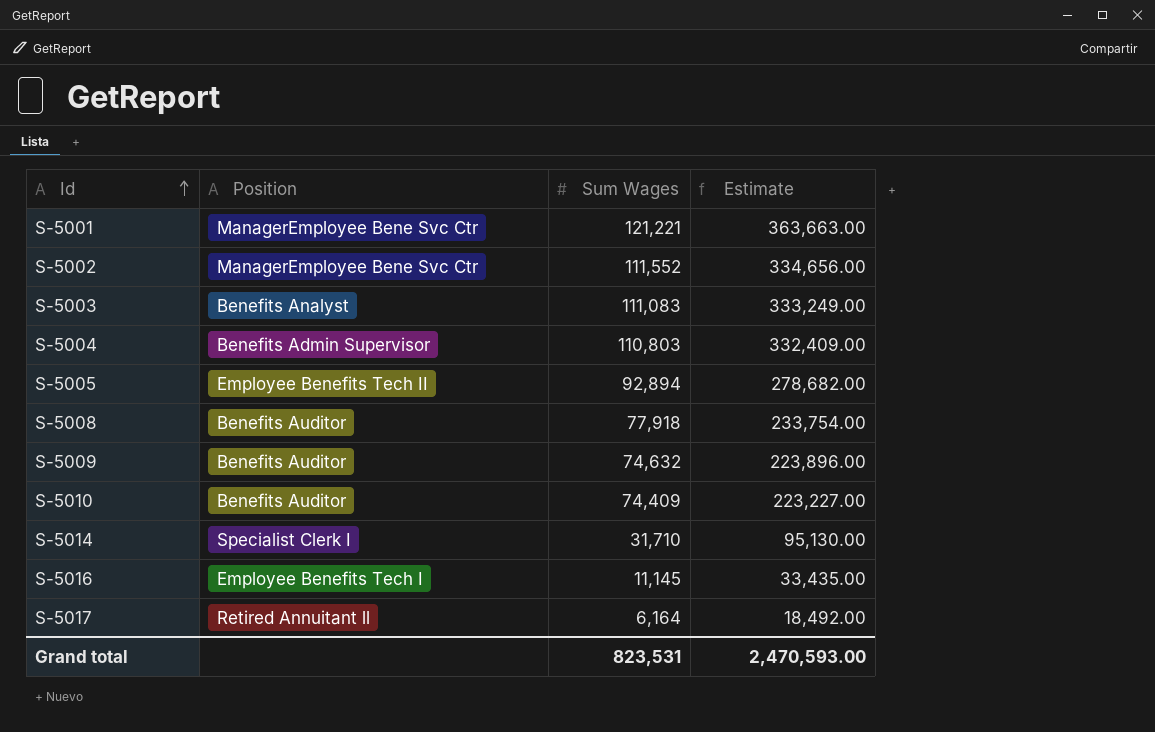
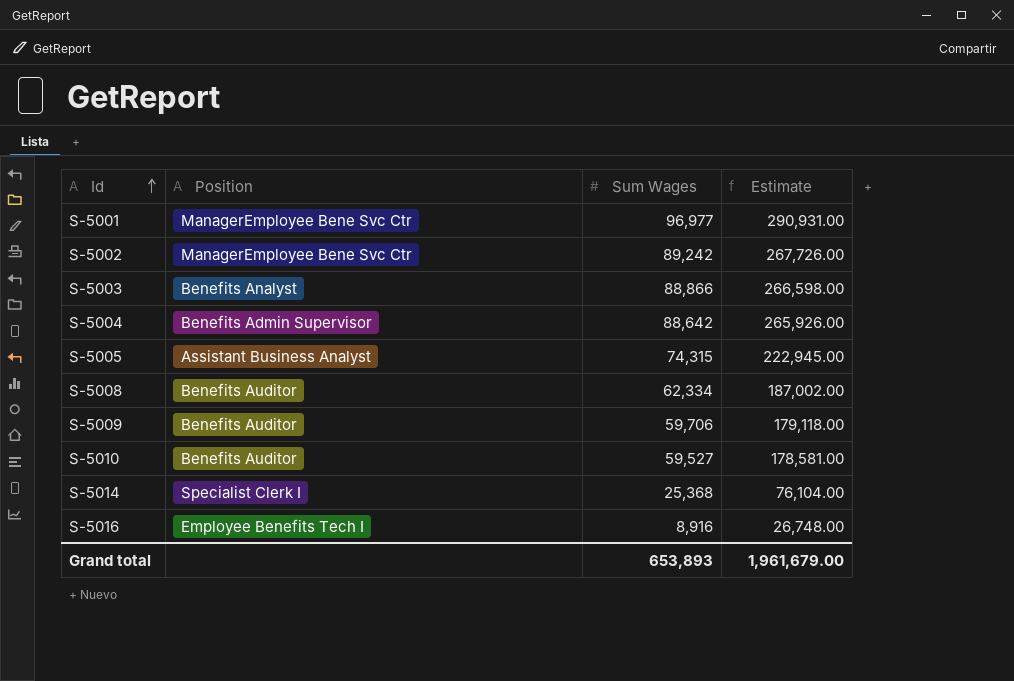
row S-5017: Retired Annuitant ll | 6,164 | 18,492.00 -> none
S-5001 | Sum Wages: 121,221 -> 96,977
S-5001 | Estimate: 363,663.00 -> 290,931.00
S-5002 | Sum Wages: 111,552 -> 89,242
S-5002 | Estimate: 334,656.00 -> 267,726.00
S-5003 | Sum Wages: 111,083 -> 88,866
S-5003 | Estimate: 333,249.00 -> 266,598.00
S-5004 | Sum Wages: 110,803 -> 88,642
S-5004 | Estimate: 332,409.00 -> 265,926.00
S-5005 | Position: Employee Benefits Tech II -> Assistant Business Analyst
S-5005 | Sum Wages: 92,894 -> 74,315
S-5005 | Estimate: 278,682.00 -> 222,945.00
S-5008 | Sum Wages: 77,918 -> 62,334
S-5008 | Estimate: 233,754.00 -> 187,002.00
S-5009 | Sum Wages: 74,632 -> 59,706
S-5009 | Estimate: 223,896.00 -> 179,118.00
S-5010 | Sum Wages: 74,409 -> 59,527
S-5010 | Estimate: 223,227.00 -> 178,581.00
S-5014 | Sum Wages: 31,710 -> 25,368
S-5014 | Estimate: 95,130.00 -> 76,104.00
S-5016 | Sum Wages: 11,145 -> 8,916
S-5016 | Estimate: 33,435.00 -> 26,748.00
Grand total | Sum Wages: 823,531 -> 653,893
Grand total | Estimate: 2,470,593.00 -> 1,961,679.00

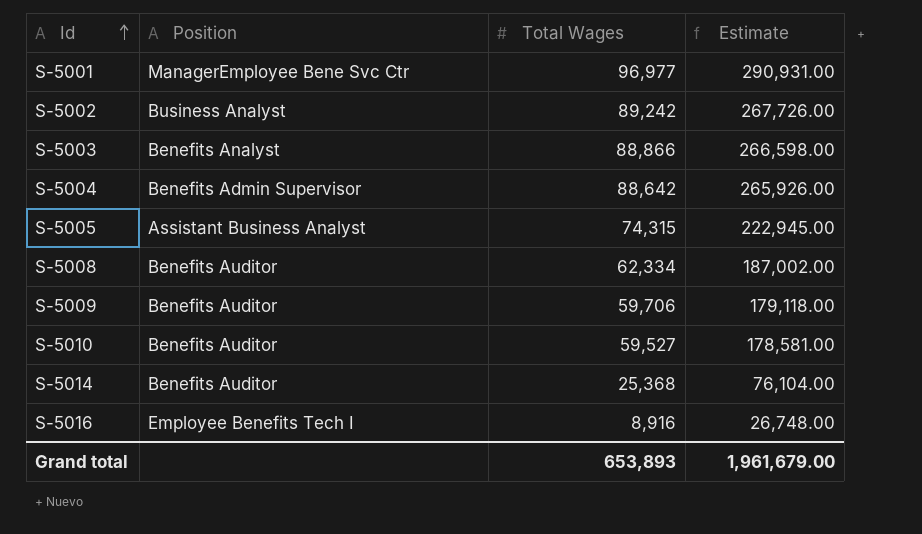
column name: Sum Wages -> Total Wages
S-5002 | Position: ManagerEmployee Bene Svc Ctr -> Business Analyst
S-5014 | Position: Specialist Clerk I -> Benefits Auditor

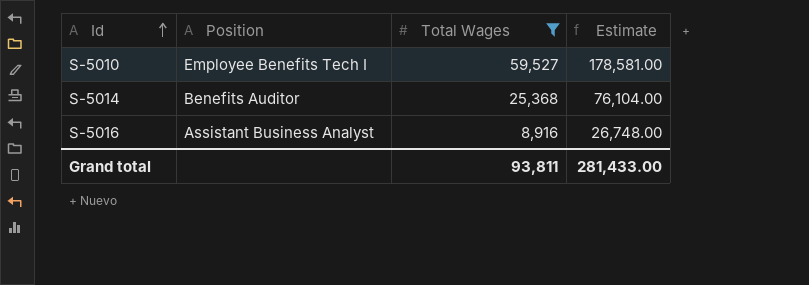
filter: none -> Total Wages <= 59,527
S-5010 | Position: Benefits Auditor -> Employee Benefits Tech I
S-5016 | Position: Employee Benefits Tech I -> Assistant Business Analyst
Grand total | Total Wages: 653,893 -> 93,811
Grand total | Estimate: 1,961,679.00 -> 281,433.00

